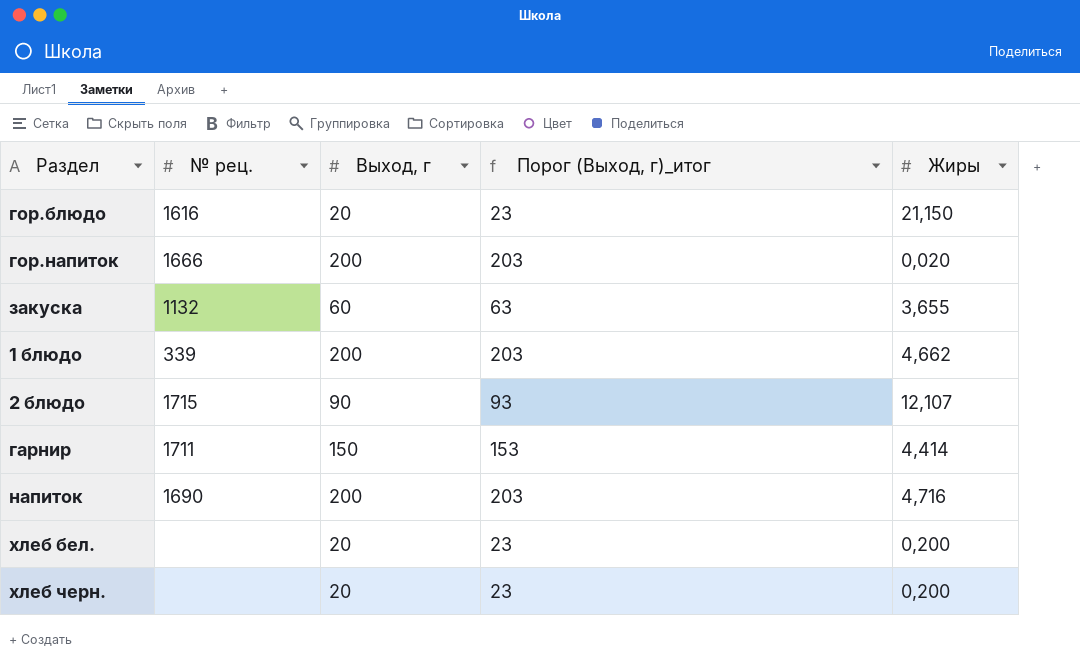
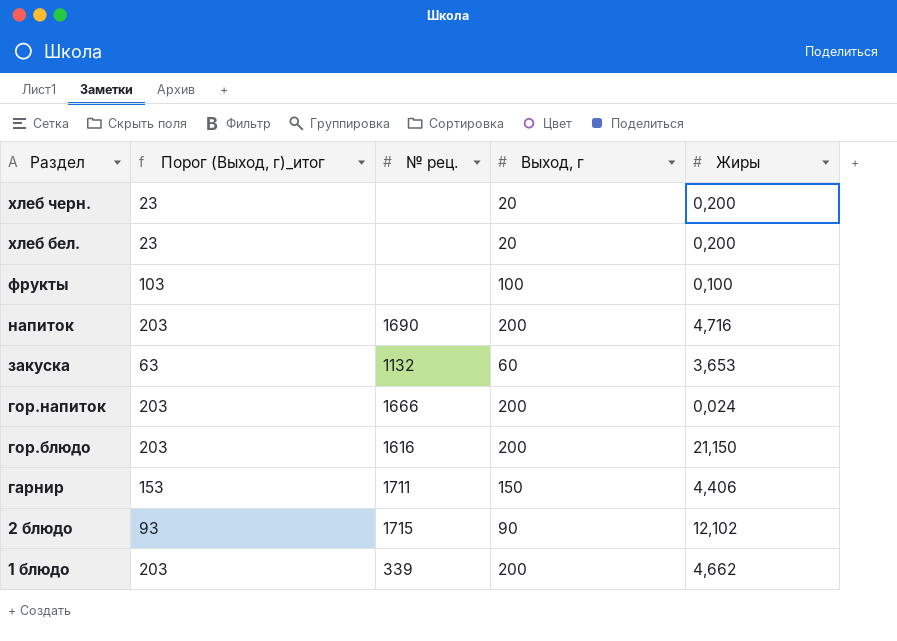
row order: none -> Раздел descending
column Порог (Выход, г)_итог | position: 4 -> 2
row фрукты: none -> 103 | none | 100 | 0,100
закуска | Жиры: 3,655 -> 3,653
гор.напиток | Жиры: 0,020 -> 0,024
гор.блюдо | Порог (Выход, г)_итог: 23 -> 203
гор.блюдо | Выход, г: 20 -> 200
гарнир | Жиры: 4,414 -> 4,406
2 блюдо | Жиры: 12,107 -> 12,102

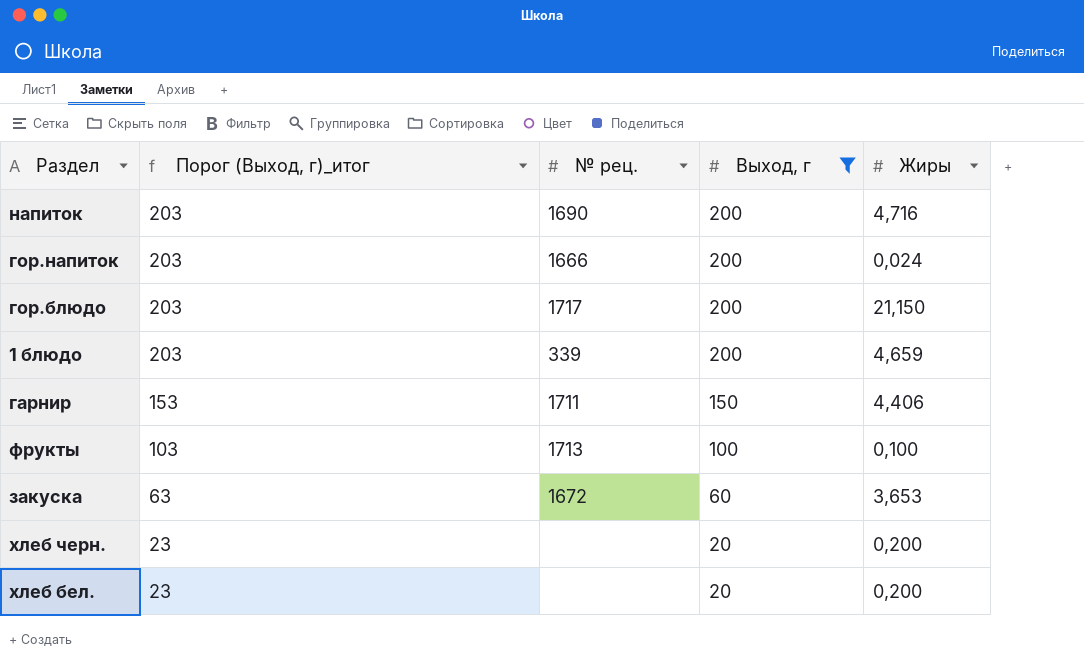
filter: none -> Выход, г != 90
row order: Раздел descending -> Порог (Выход, г)_итог descending
гор.блюдо | № рец.: 1616 -> 1717
1 блюдо | Жиры: 4,662 -> 4,659
фрукты | № рец.: none -> 1713
закуска | № рец.: 1132 -> 1672

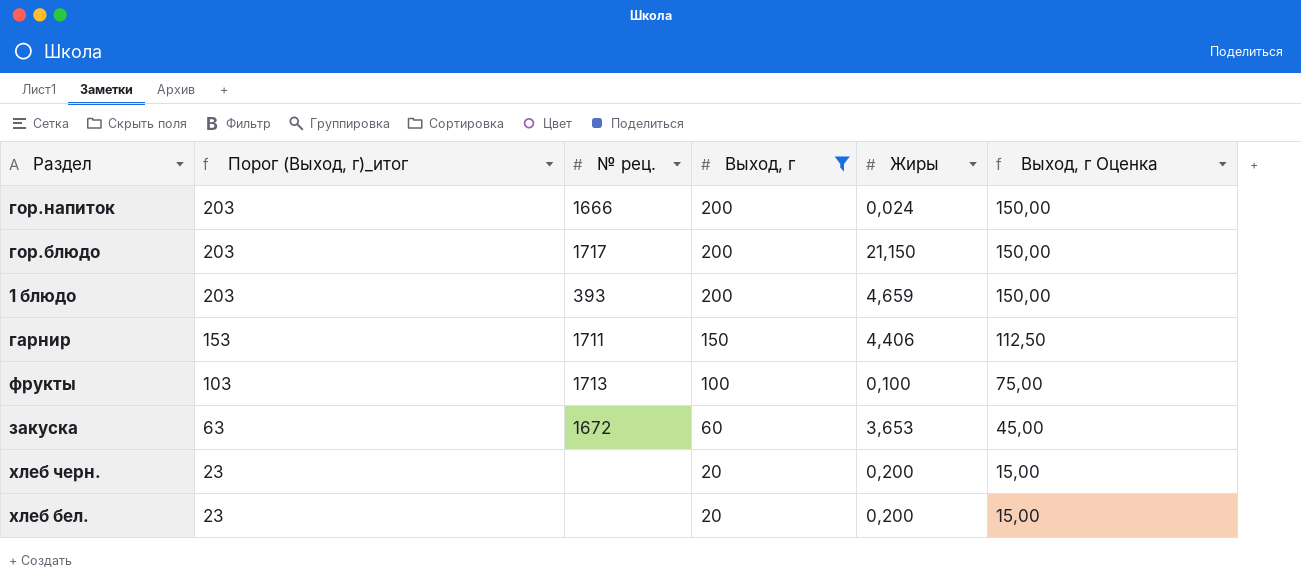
column Выход, г Оценка | formula: none -> [Выход, г] * 0,75
row напиток: 203 | 1690 | 200 | 4,716 -> none
1 блюдо | № рец.: 339 -> 393

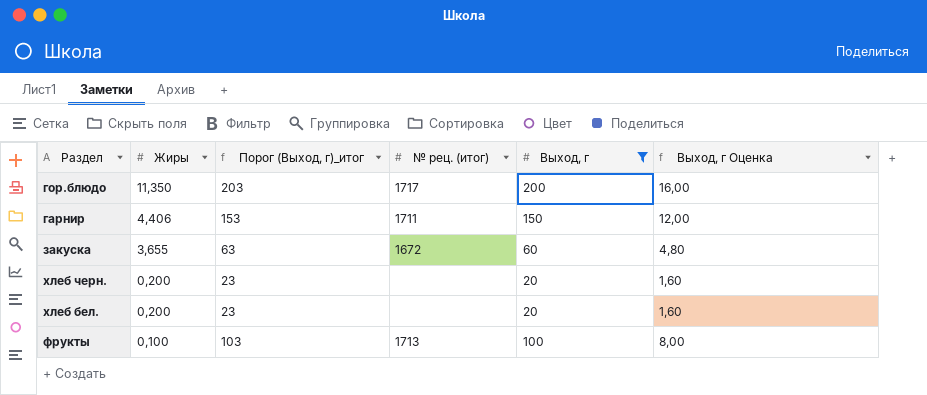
row order: Порог (Выход, г)_итог descending -> Жиры descending
column Жиры | position: 5 -> 2
column name: № рец. -> № рец. (итог)
column Выход, г Оценка | formula: [Выход, г] * 0,75 -> [Выход, г] * 0,08
row гор.напиток: 203 | 1666 | 200 | 0,024 | 150,00 -> none
row 1 блюдо: 203 | 393 | 200 | 4,659 | 150,00 -> none
гор.блюдо | Жиры: 21,150 -> 11,350
закуска | Жиры: 3,653 -> 3,655

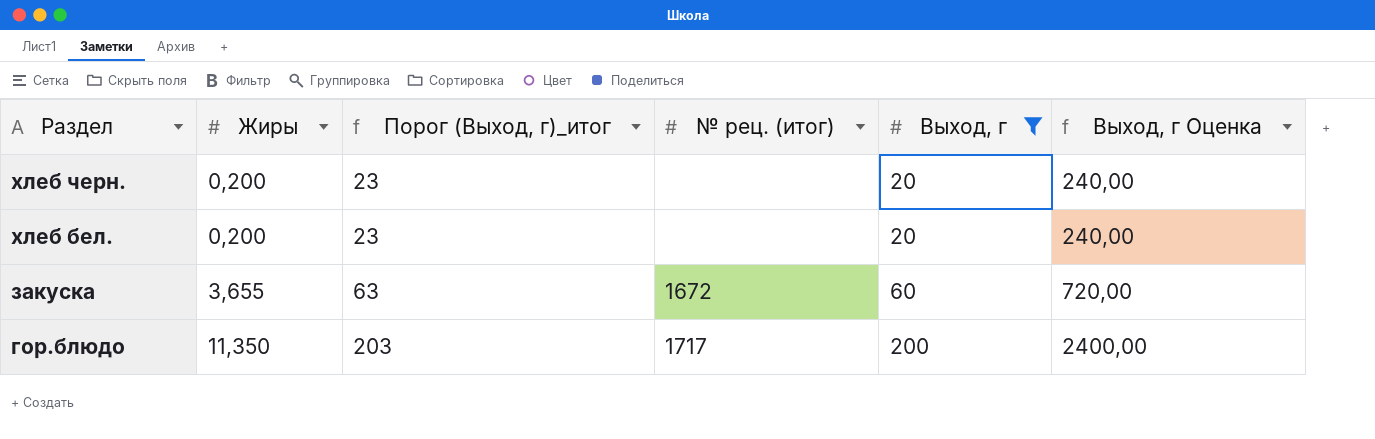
row order: Жиры descending -> Раздел descending
column Выход, г Оценка | formula: [Выход, г] * 0,08 -> [Выход, г] * 12
row гарнир: 4,406 | 153 | 1711 | 150 | 12,00 -> none
row фрукты: 0,100 | 103 | 1713 | 100 | 8,00 -> none

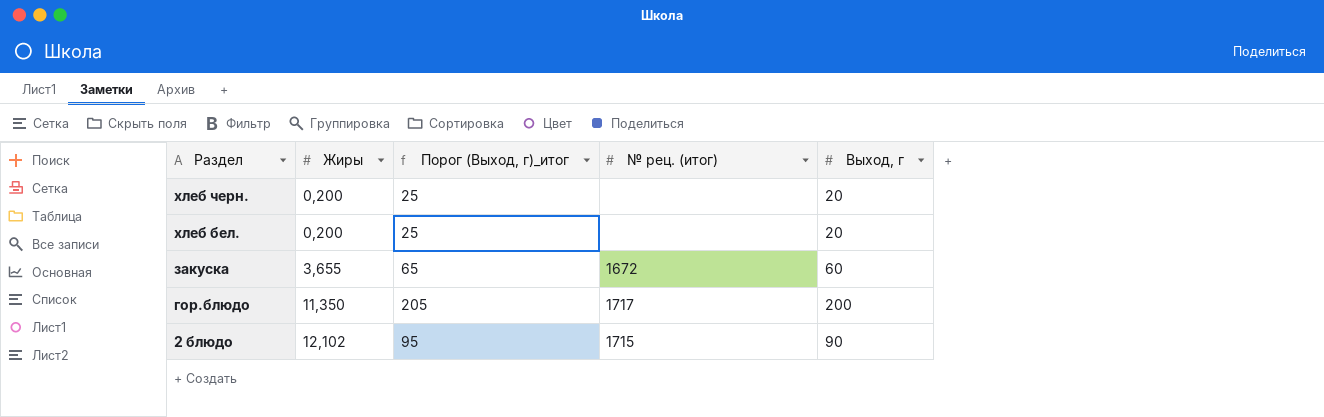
filter: Выход, г != 90 -> none
column Выход, г Оценка | formula: [Выход, г] * 12 -> none
column Порог (Выход, г)_итог | formula: [Выход, г] + 3 -> [Выход, г] + 5

